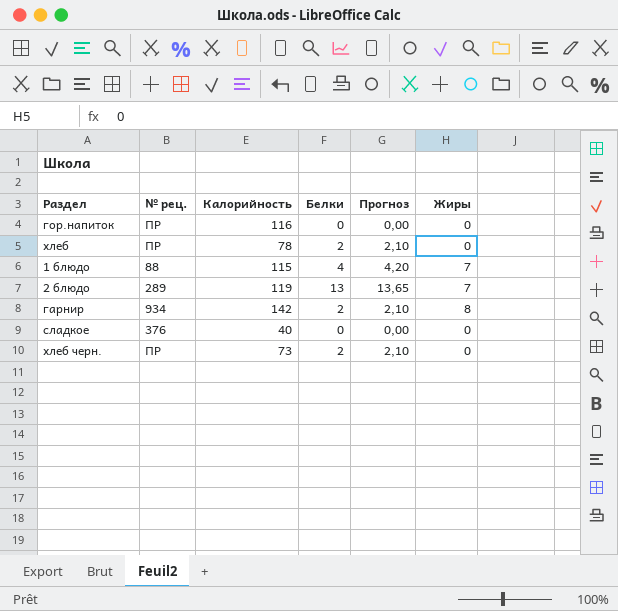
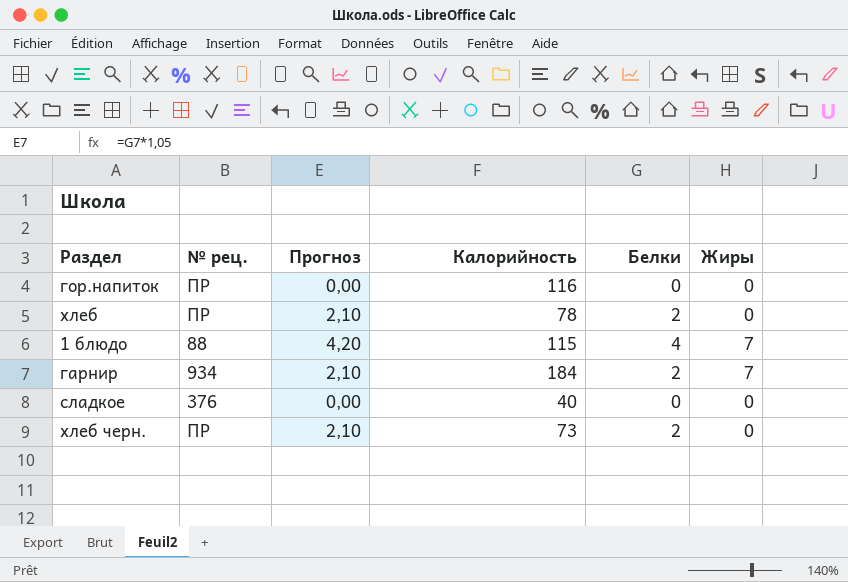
column Прогноз | position: 5 -> 3
row 2 блюдо: 289 | 119 | 13 | 13,65 | 7 -> none
гарнир | Калорийность: 142 -> 184
гарнир | Жиры: 8 -> 7

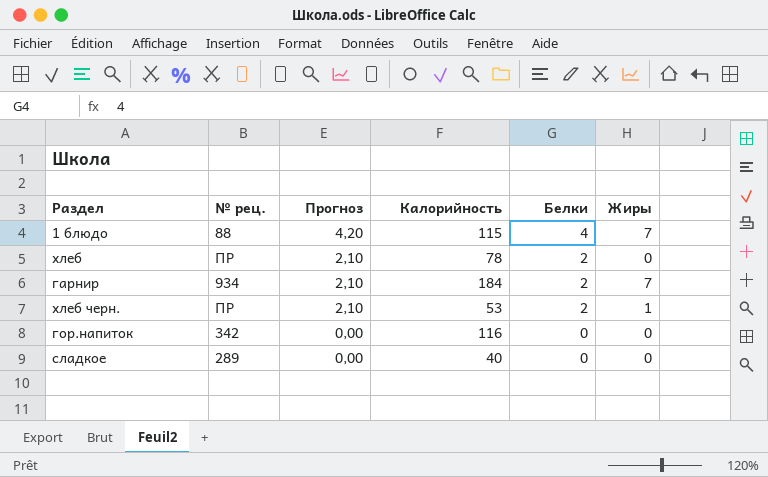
row order: none -> Прогноз descending
хлеб черн. | Калорийность: 73 -> 53
хлеб черн. | Жиры: 0 -> 1
гор.напиток | № рец.: ПР -> 342
сладкое | № рец.: 376 -> 289

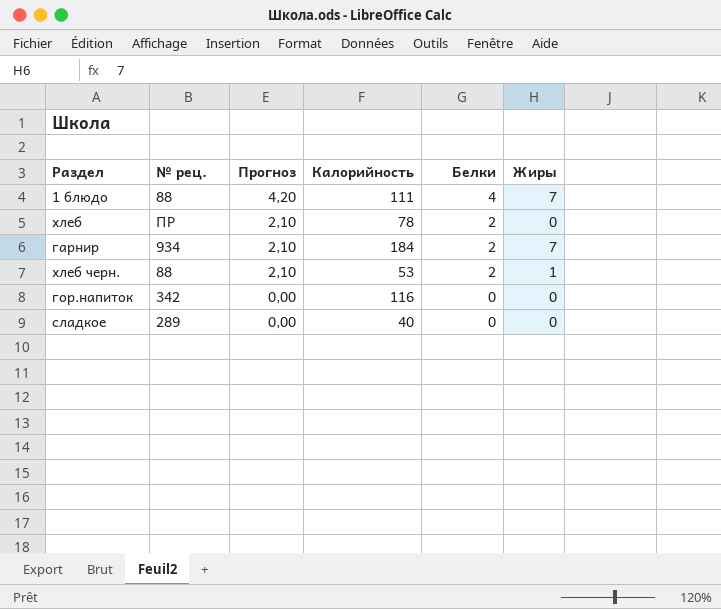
1 блюдо | Калорийность: 115 -> 111
хлеб черн. | № рец.: ПР -> 88

